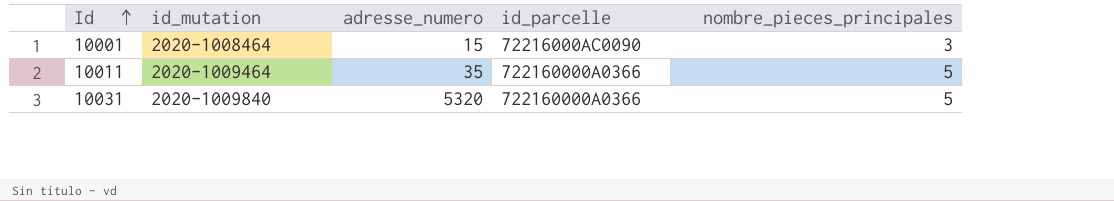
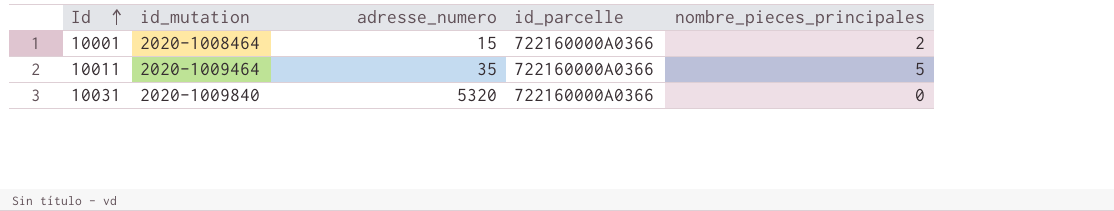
10001 | id_parcelle: 72216000AC0090 -> 722160000A0366
10001 | nombre_pieces_principales: 3 -> 2
10031 | nombre_pieces_principales: 5 -> 0

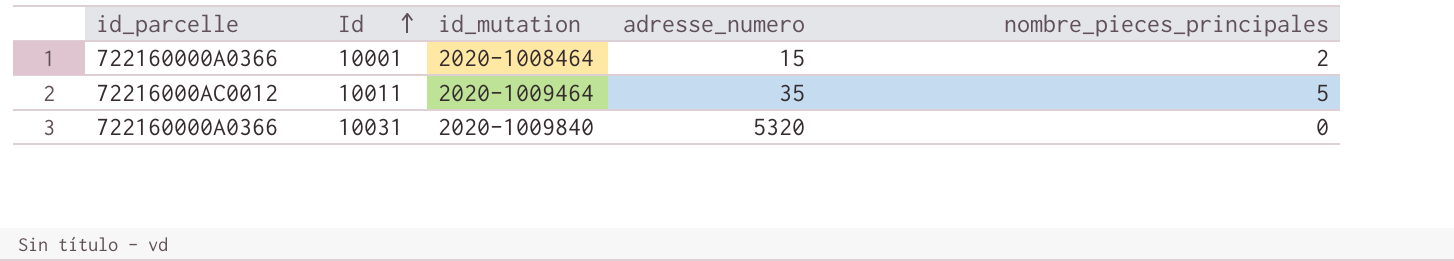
column id_parcelle | position: 4 -> 1
10011 | id_parcelle: 722160000A0366 -> 72216000AC0012

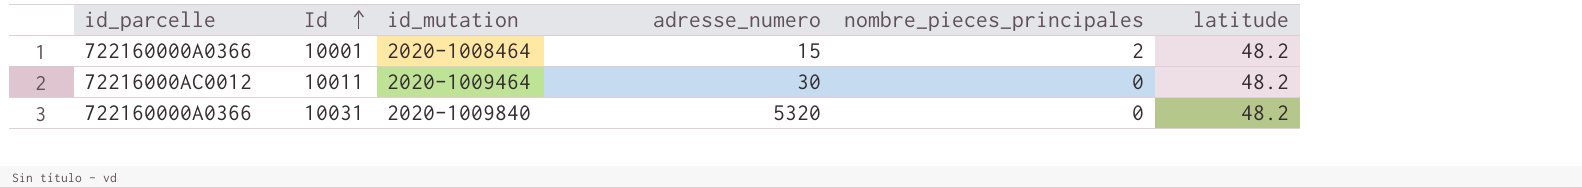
column latitude | position: none -> 6
10011 | adresse_numero: 35 -> 30
10011 | nombre_pieces_principales: 5 -> 0

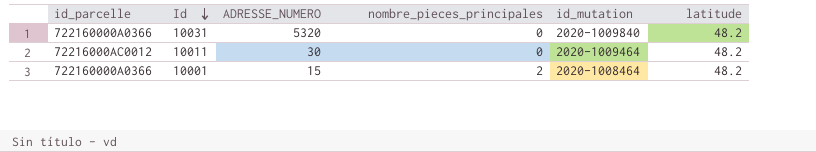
row order: Id ascending -> Id descending
column name: adresse_numero -> ADRESSE_NUMERO
column id_mutation | position: 3 -> 5

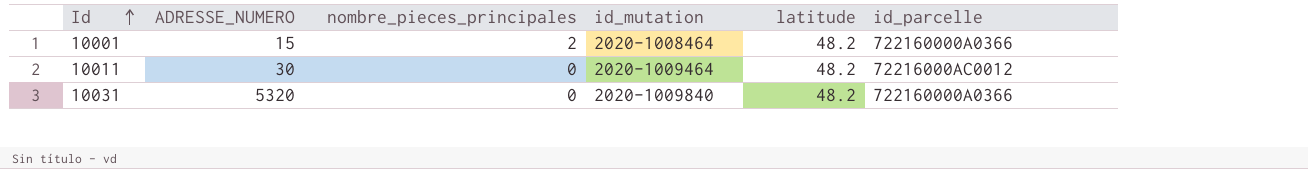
row order: Id descending -> Id ascending
column id_parcelle | position: 1 -> 6

